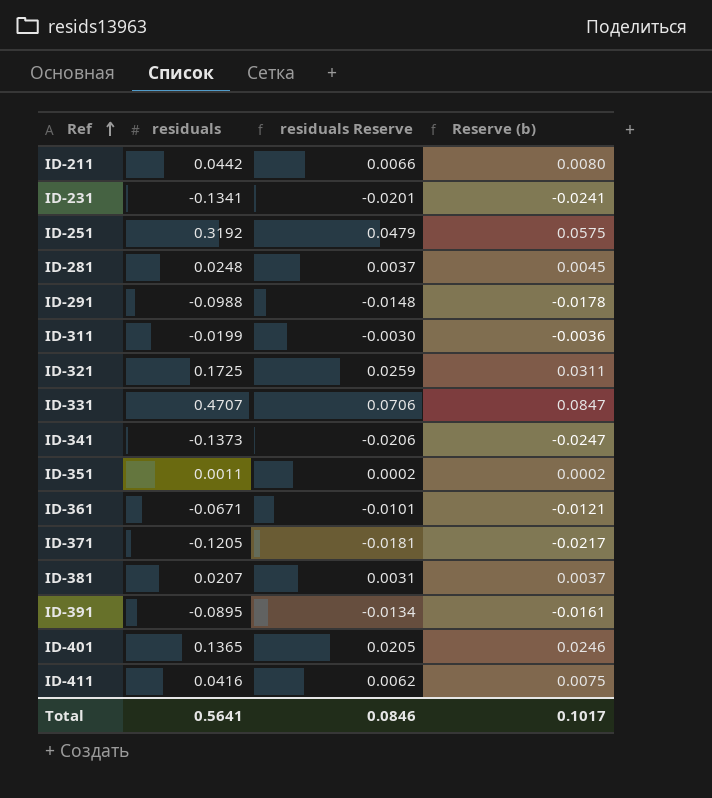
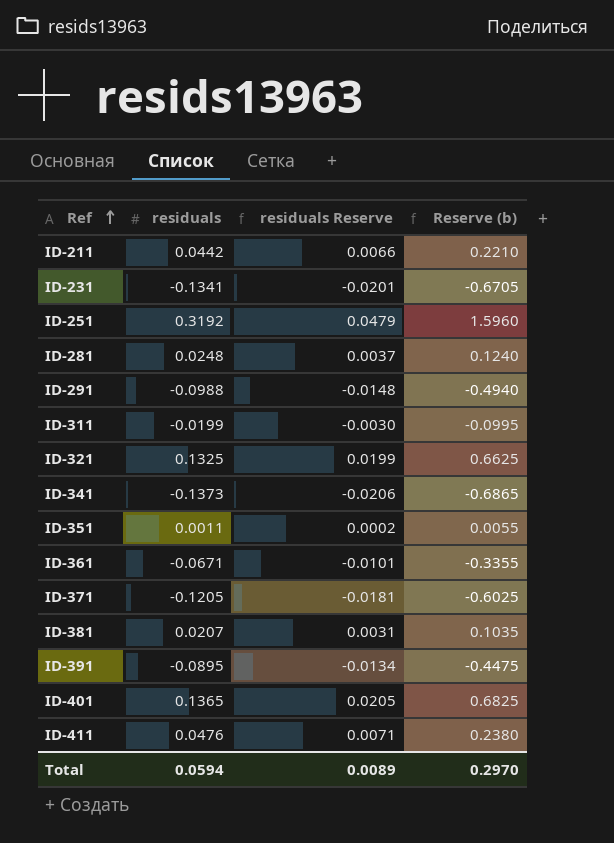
column Reserve (b) | formula: [residuals] * 0.18 -> [residuals] * 5
row ID-331: 0.4707 | 0.0706 | 0.0847 -> none
ID-321 | residuals: 0.1725 -> 0.1325
ID-321 | residuals Reserve: 0.0259 -> 0.0199
ID-411 | residuals: 0.0416 -> 0.0476
ID-411 | residuals Reserve: 0.0062 -> 0.0071
Total | residuals: 0.5641 -> 0.0594
Total | residuals Reserve: 0.0846 -> 0.0089
Total | Reserve (b): 0.1017 -> 0.2970

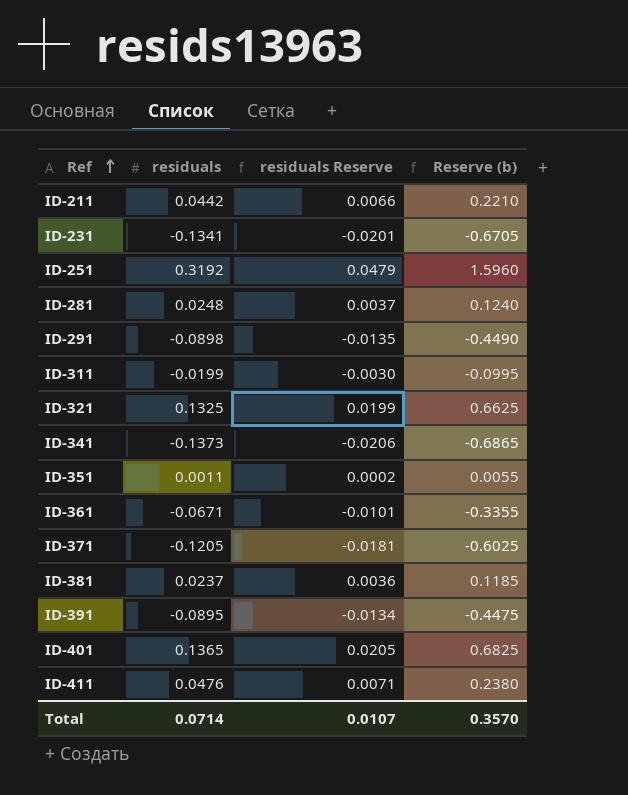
ID-291 | residuals: -0.0988 -> -0.0898
ID-291 | residuals Reserve: -0.0148 -> -0.0135
ID-291 | Reserve (b): -0.4940 -> -0.4490
ID-381 | residuals: 0.0207 -> 0.0237
ID-381 | residuals Reserve: 0.0031 -> 0.0036
ID-381 | Reserve (b): 0.1035 -> 0.1185
Total | residuals: 0.0594 -> 0.0714
Total | residuals Reserve: 0.0089 -> 0.0107
Total | Reserve (b): 0.2970 -> 0.3570

